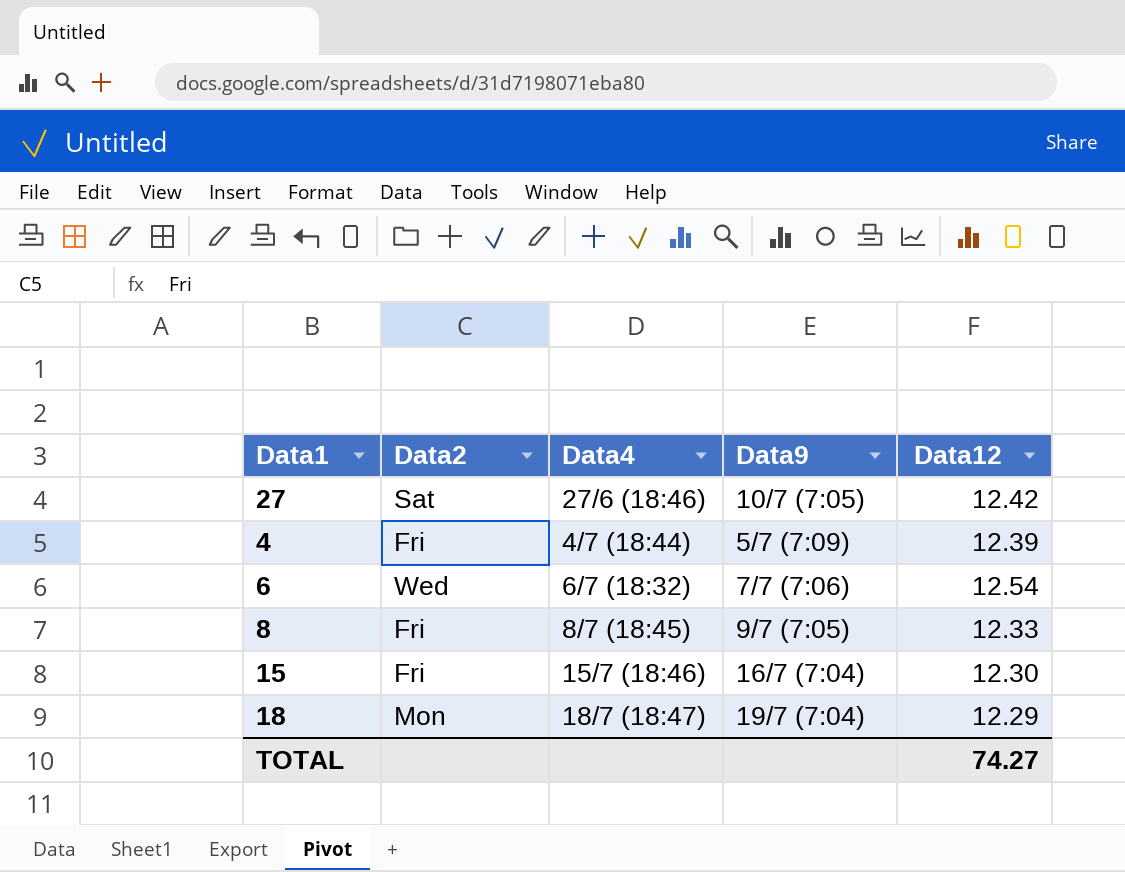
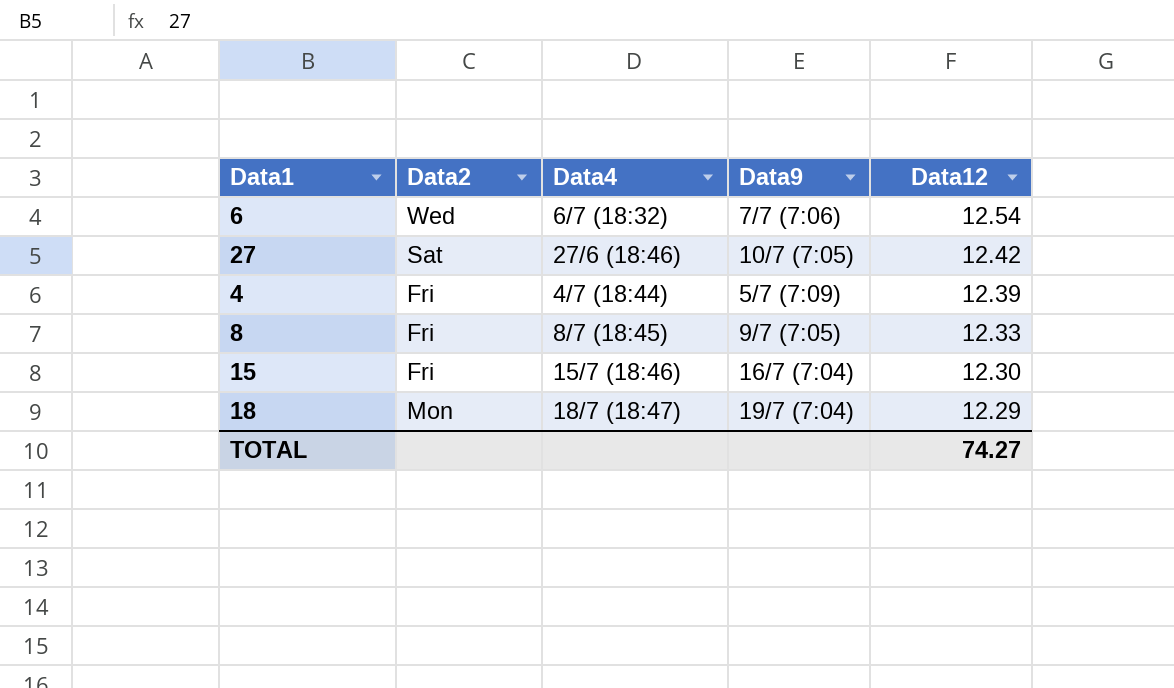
row order: none -> Data12 descending

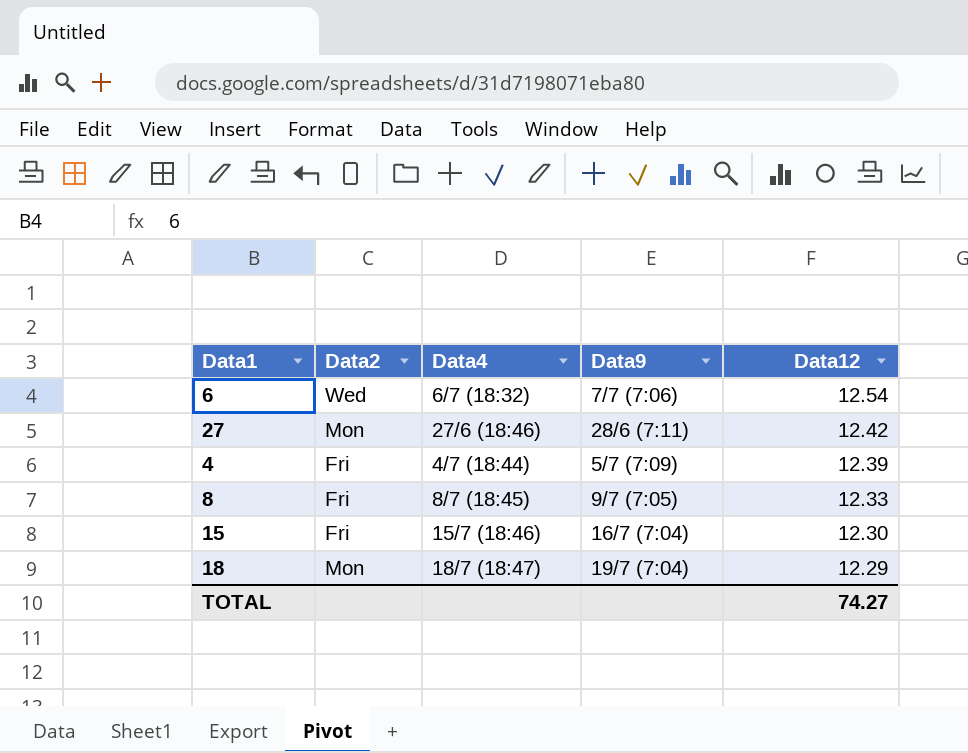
27 | Data2: Sat -> Mon
27 | Data9: 10/7 (7:05) -> 28/6 (7:11)

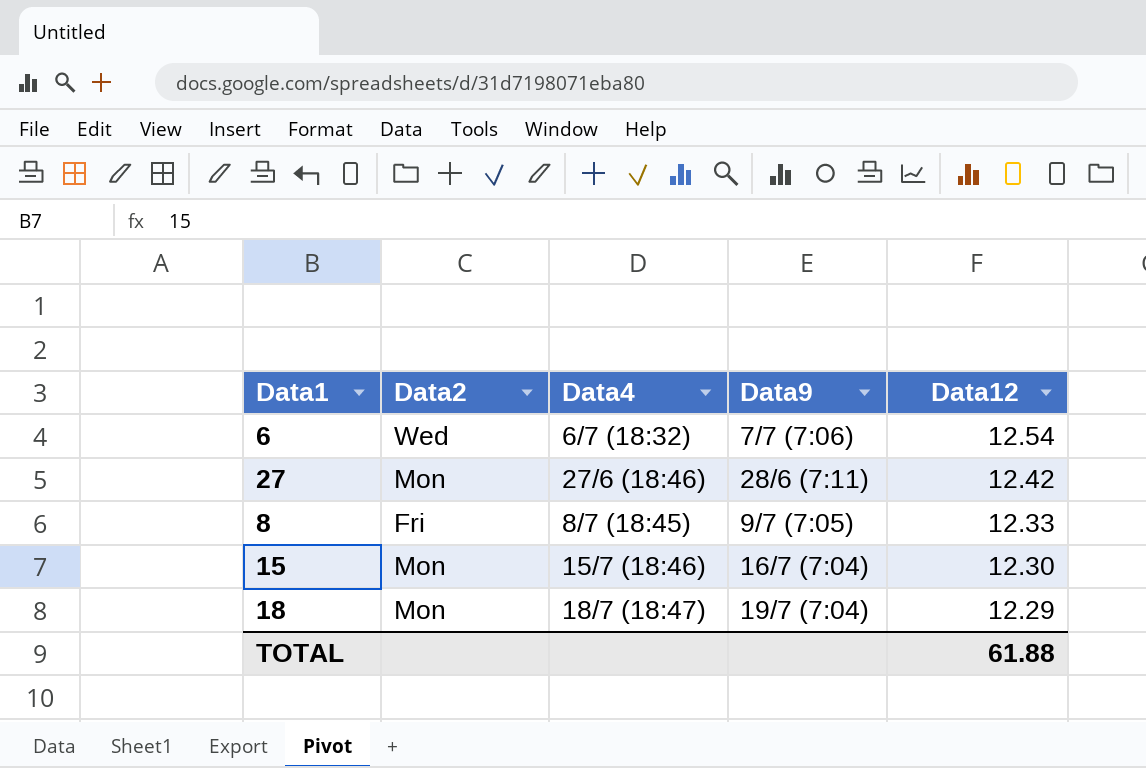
row 4: Fri | 4/7 (18:44) | 5/7 (7:09) | 12.39 -> none
15 | Data2: Fri -> Mon
TOTAL | Data12: 74.27 -> 61.88

